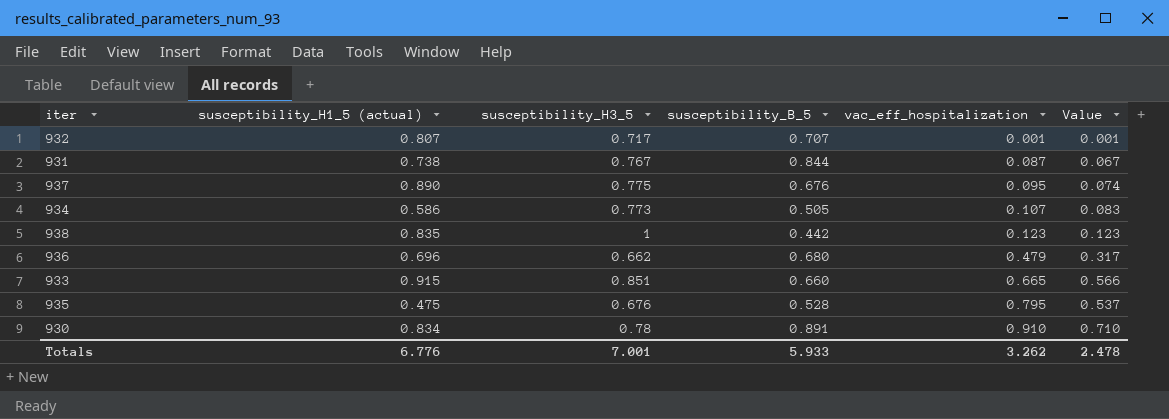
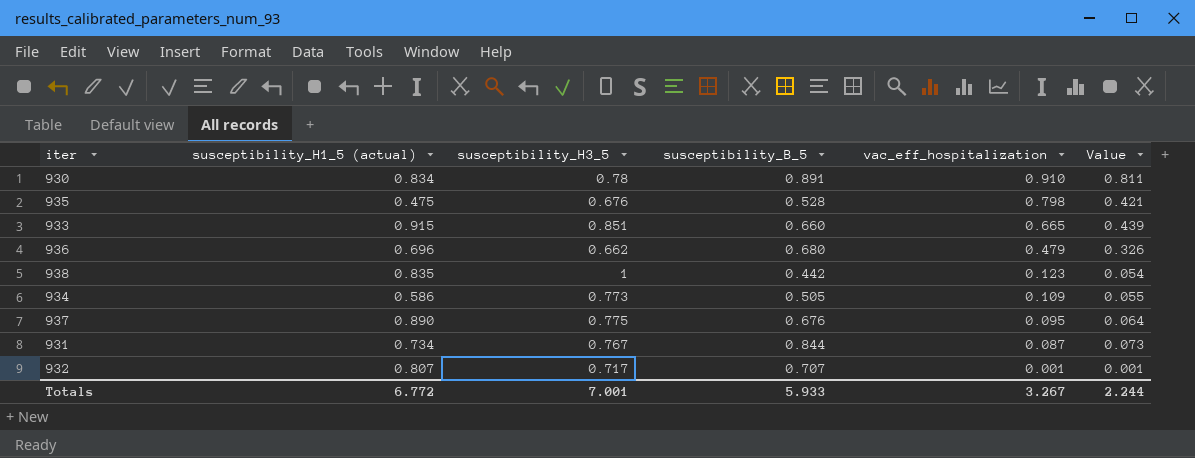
row order: vac_eff_hospitalization ascending -> vac_eff_hospitalization descending
column Value | formula: [susceptibility_H3_5] * [vac_eff_hospitalization] -> [susceptibility_B_5] * [vac_eff_hospitalization]
935 | vac_eff_hospitalization: 0.795 -> 0.798
934 | vac_eff_hospitalization: 0.107 -> 0.109
931 | susceptibility_H1_5 (actual): 0.738 -> 0.734
Totals | susceptibility_H1_5 (actual): 6.776 -> 6.772
Totals | vac_eff_hospitalization: 3.262 -> 3.267
Totals | Value: 2.478 -> 2.244

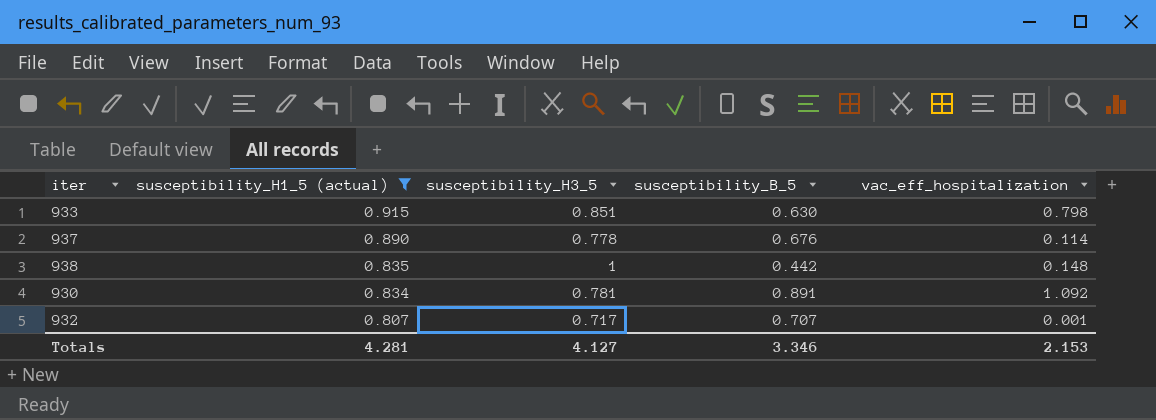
filter: none -> susceptibility_H1_5 (actual) >= 0.807
row order: vac_eff_hospitalization descending -> susceptibility_H1_5 (actual) descending
column Value | formula: [susceptibility_B_5] * [vac_eff_hospitalization] -> none
933 | susceptibility_B_5: 0.660 -> 0.630
933 | vac_eff_hospitalization: 0.665 -> 0.798
937 | susceptibility_H3_5: 0.775 -> 0.778
937 | vac_eff_hospitalization: 0.095 -> 0.114
938 | vac_eff_hospitalization: 0.123 -> 0.148
930 | susceptibility_H3_5: 0.78 -> 0.781
930 | vac_eff_hospitalization: 0.910 -> 1.092
Totals | susceptibility_H1_5 (actual): 6.772 -> 4.281
Totals | susceptibility_H3_5: 7.001 -> 4.127
Totals | susceptibility_B_5: 5.933 -> 3.346
Totals | vac_eff_hospitalization: 3.267 -> 2.153

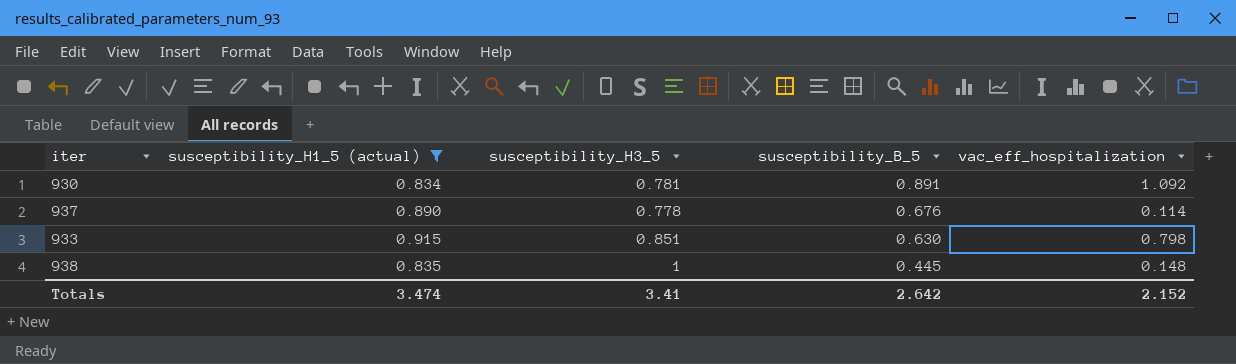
row order: susceptibility_H1_5 (actual) descending -> susceptibility_B_5 descending
row 932: 0.807 | 0.717 | 0.707 | 0.001 -> none
938 | susceptibility_B_5: 0.442 -> 0.445
Totals | susceptibility_H1_5 (actual): 4.281 -> 3.474
Totals | susceptibility_H3_5: 4.127 -> 3.41
Totals | susceptibility_B_5: 3.346 -> 2.642
Totals | vac_eff_hospitalization: 2.153 -> 2.152

